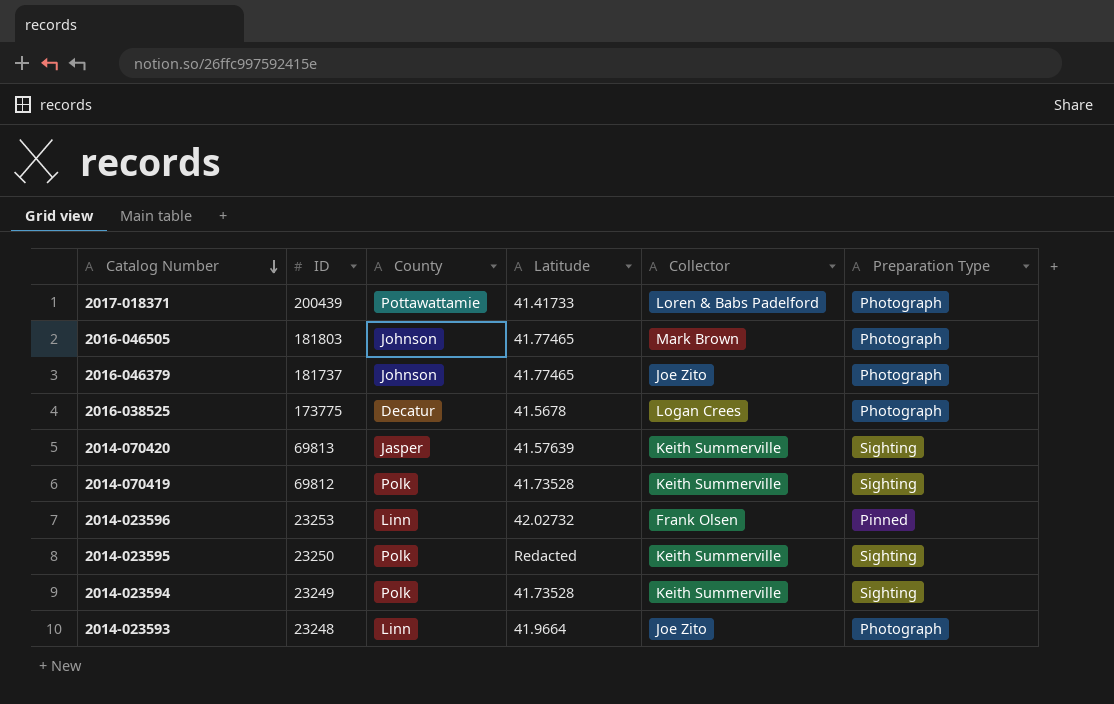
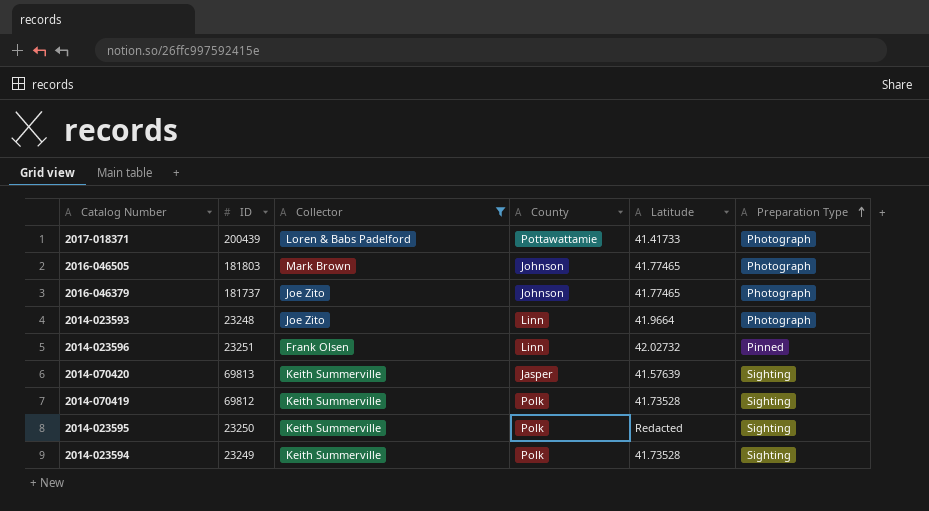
filter: none -> Collector != Logan Crees
row order: Catalog Number descending -> Preparation Type ascending
column Collector | position: 5 -> 3
2014-023596 | ID: 23253 -> 23251

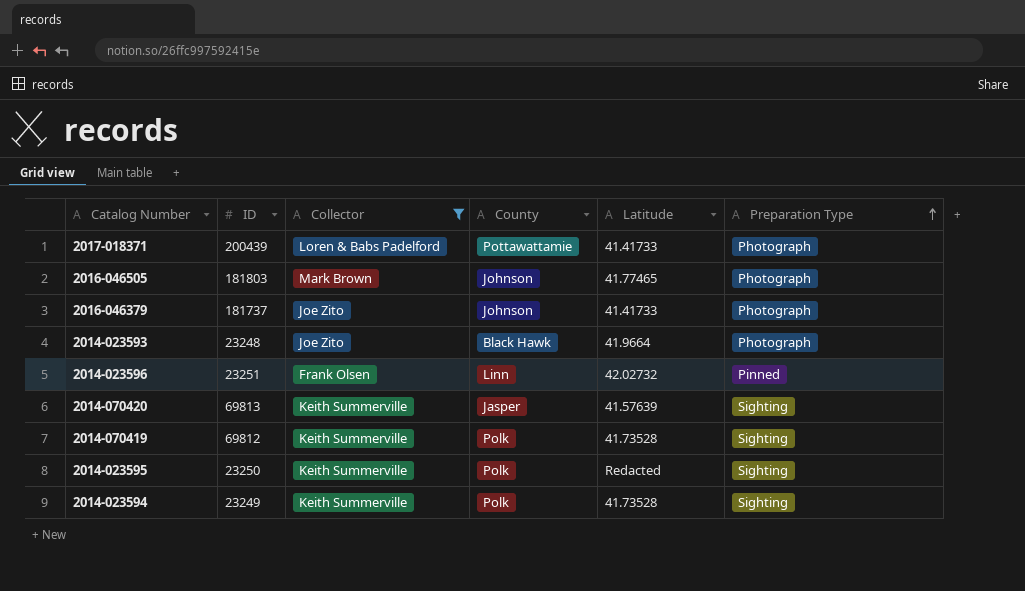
2016-046379 | Latitude: 41.77465 -> 41.41733
2014-023593 | County: Linn -> Black Hawk

